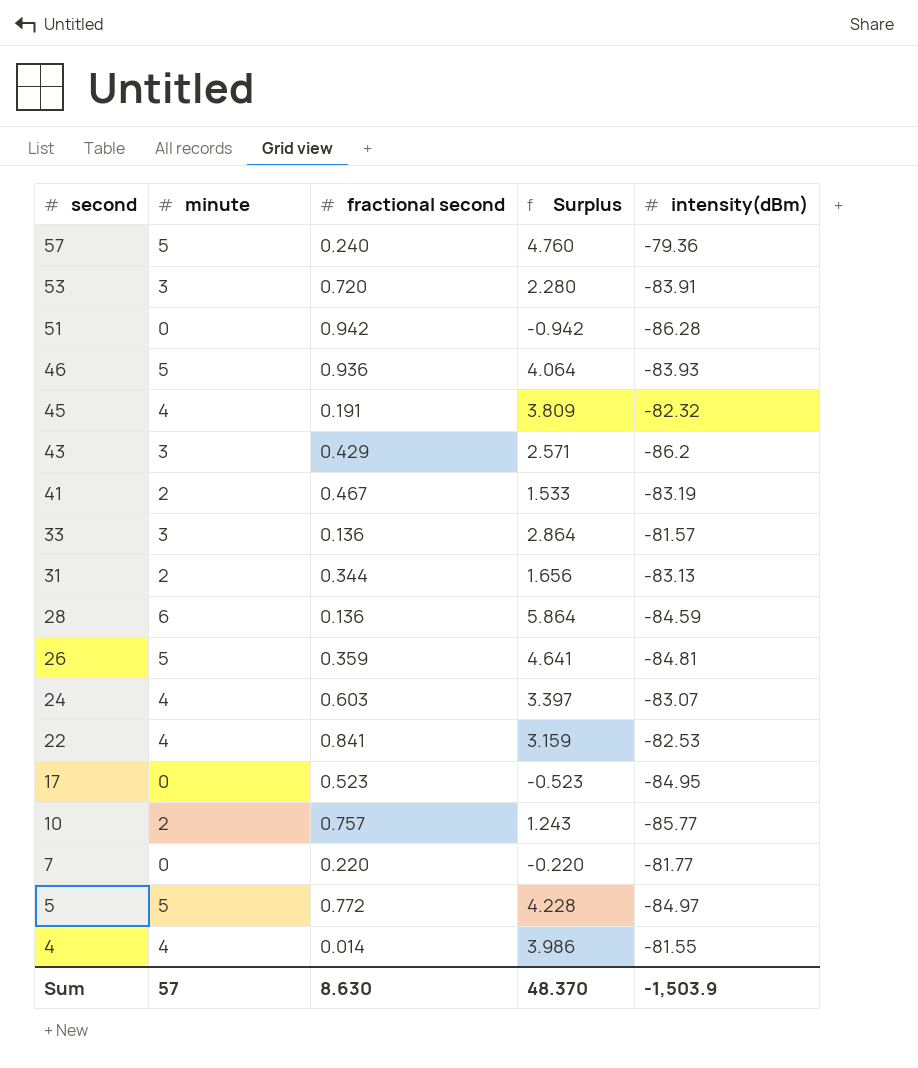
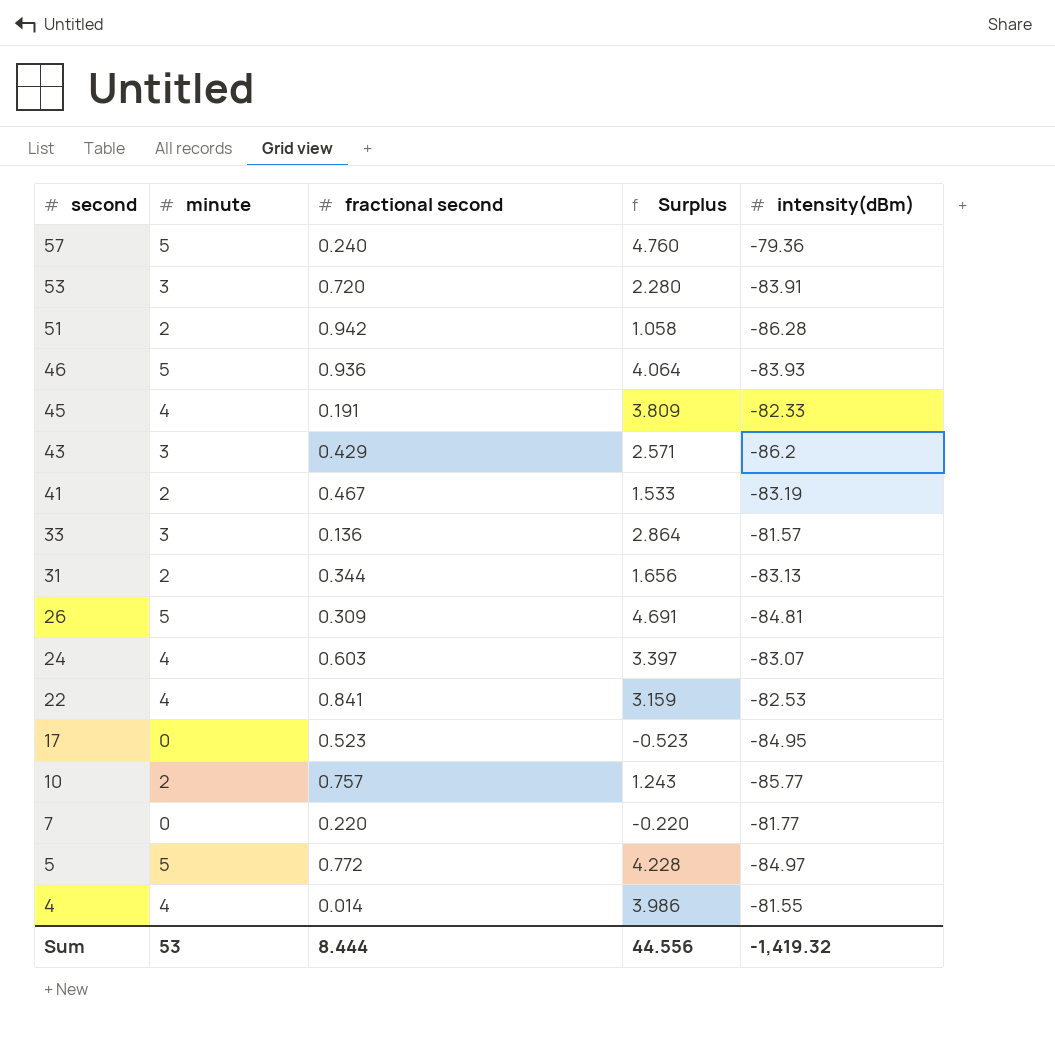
row 28: 6 | 0.136 | 5.864 | -84.59 -> none
51 | minute: 0 -> 2
51 | Surplus: -0.942 -> 1.058
45 | intensity(dBm): -82.32 -> -82.33
26 | fractional second: 0.359 -> 0.309
26 | Surplus: 4.641 -> 4.691
Sum | minute: 57 -> 53
Sum | fractional second: 8.630 -> 8.444
Sum | Surplus: 48.370 -> 44.556
Sum | intensity(dBm): -1,503.9 -> -1,419.32

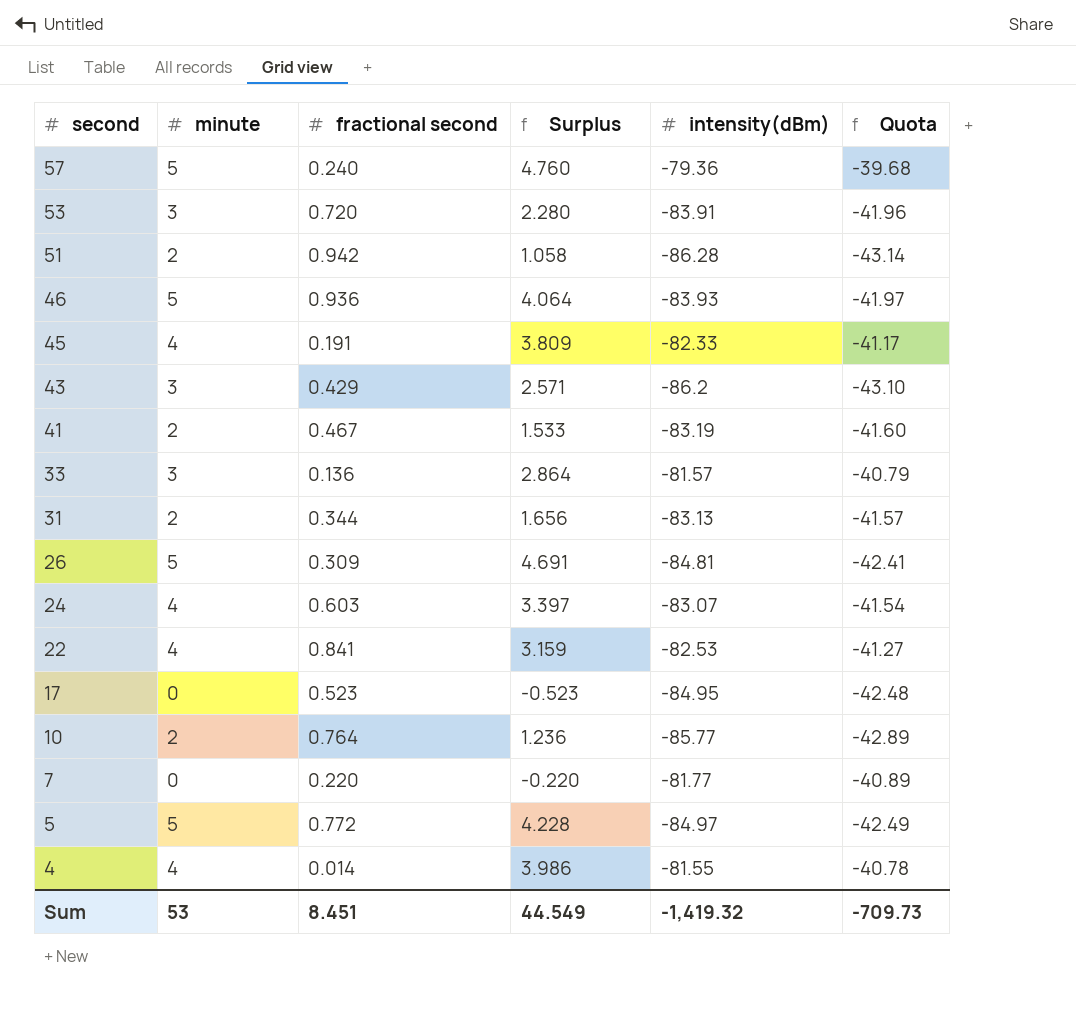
column Quota | formula: none -> [intensity(dBm)] * 0.5
10 | fractional second: 0.757 -> 0.764
10 | Surplus: 1.243 -> 1.236
Sum | fractional second: 8.444 -> 8.451
Sum | Surplus: 44.556 -> 44.549

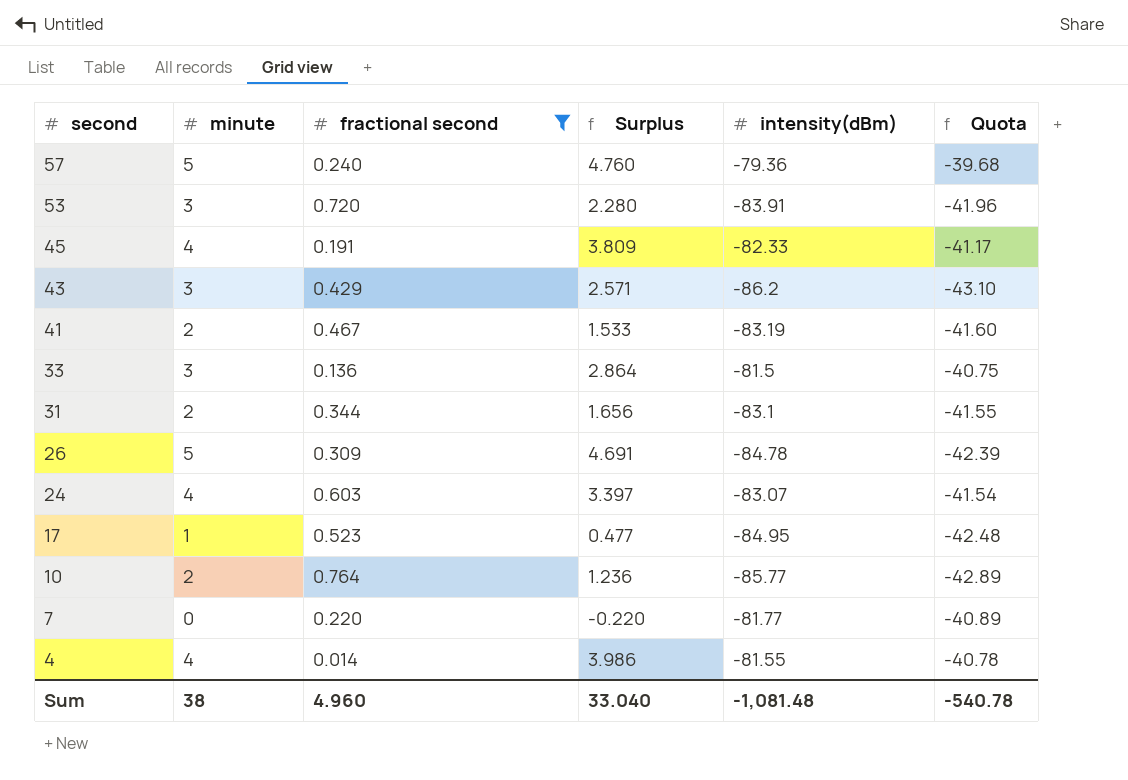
filter: none -> fractional second <= 0.764
33 | intensity(dBm): -81.57 -> -81.5
33 | Quota: -40.79 -> -40.75
31 | intensity(dBm): -83.13 -> -83.1
31 | Quota: -41.57 -> -41.55
26 | intensity(dBm): -84.81 -> -84.78
26 | Quota: -42.41 -> -42.39
17 | minute: 0 -> 1
17 | Surplus: -0.523 -> 0.477
Sum | minute: 53 -> 38
Sum | fractional second: 8.451 -> 4.960
Sum | Surplus: 44.549 -> 33.040
Sum | intensity(dBm): -1,419.32 -> -1,081.48
Sum | Quota: -709.73 -> -540.78

